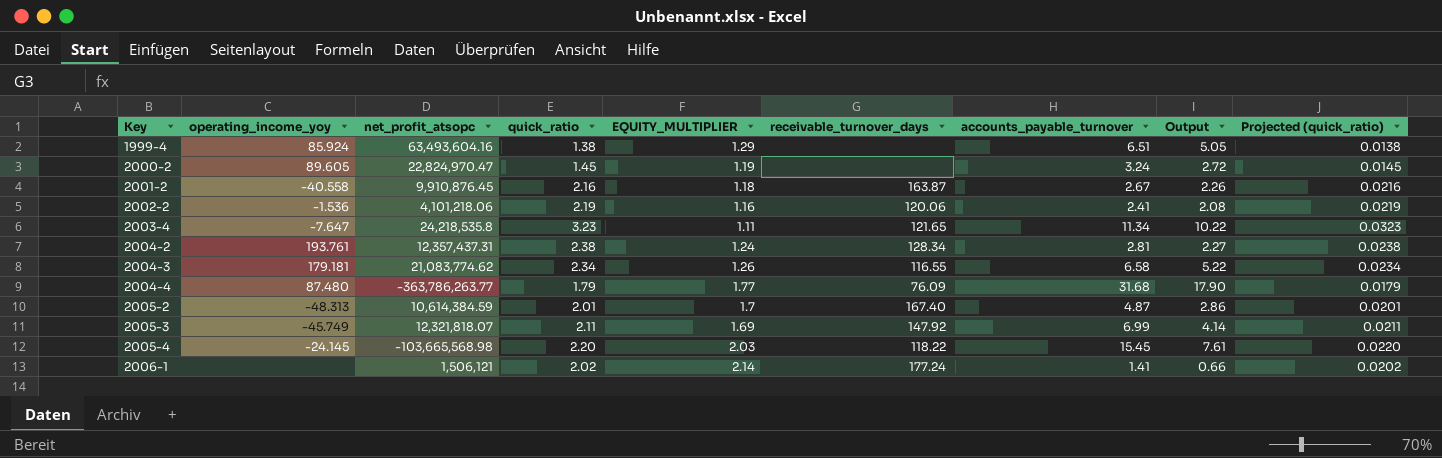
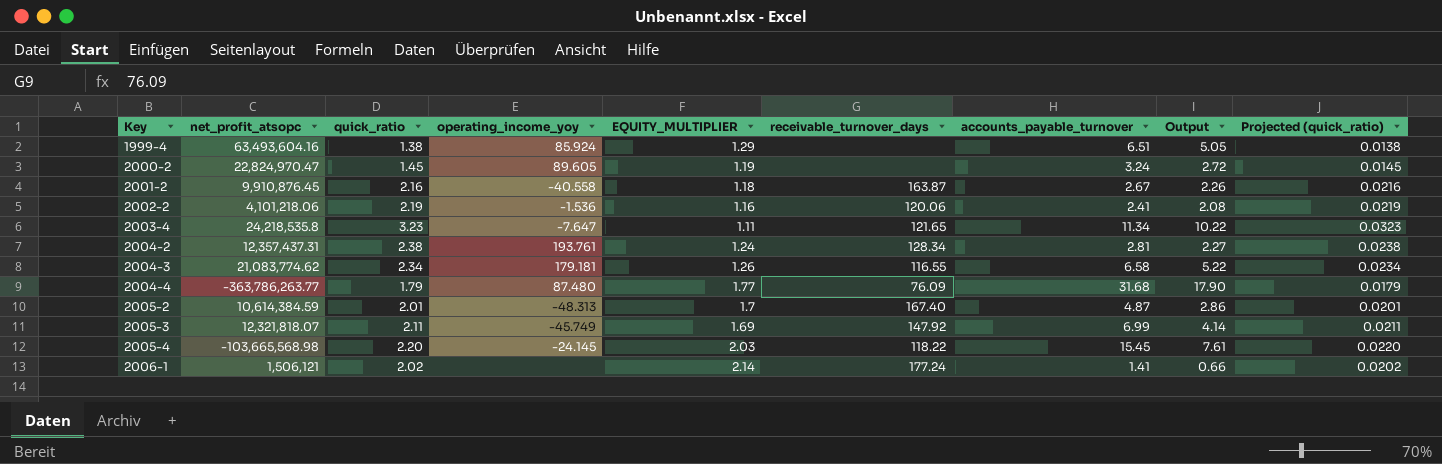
column operating_income_yoy | position: 2 -> 4

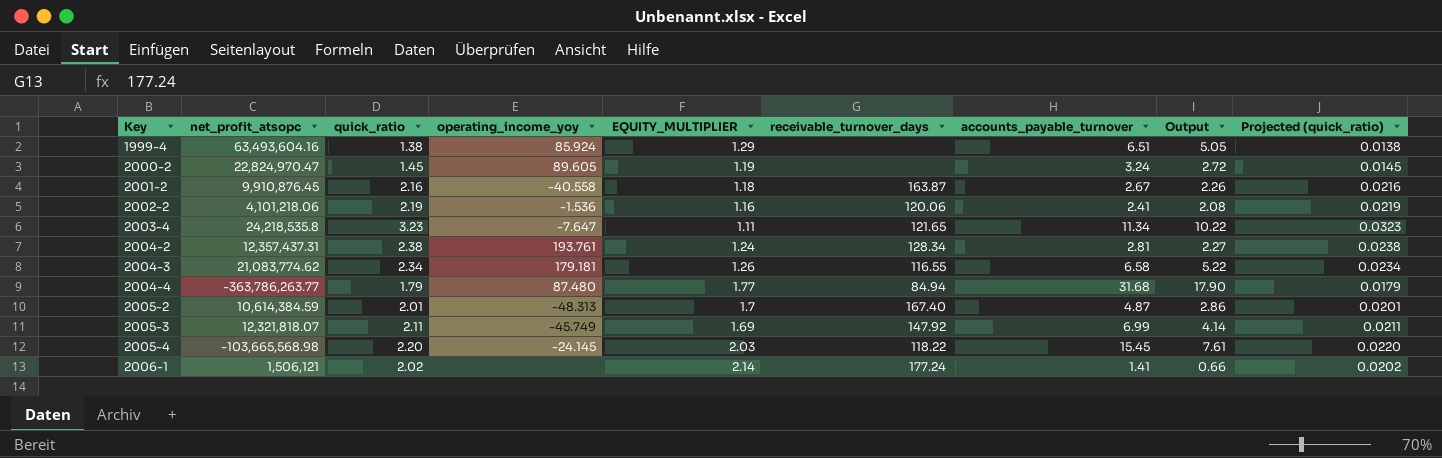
2004-4 | receivable_turnover_days: 76.09 -> 84.94

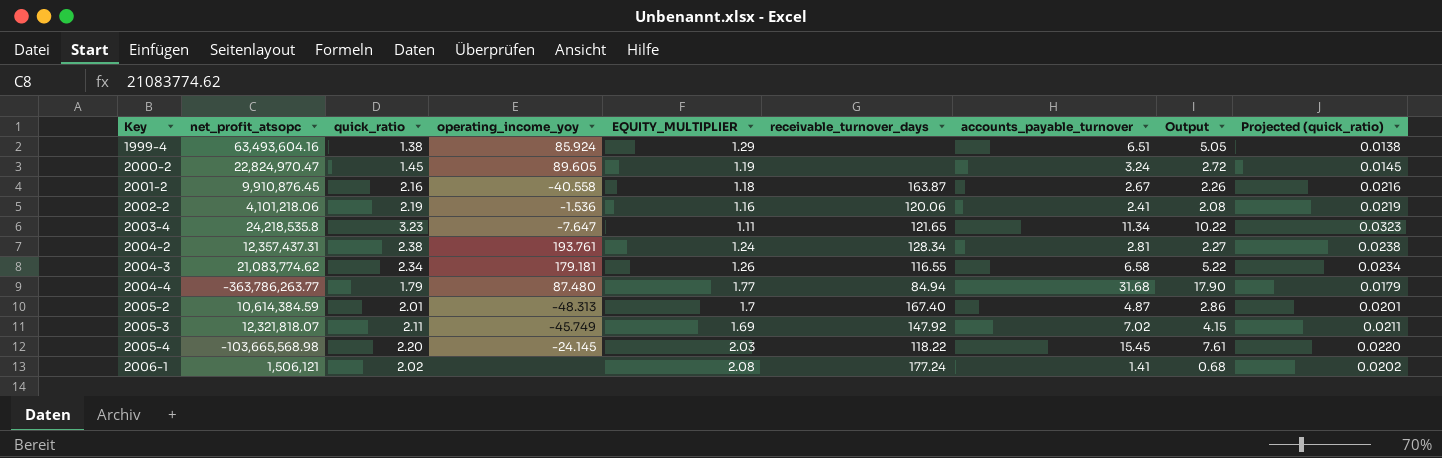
2005-3 | accounts_payable_turnover: 6.99 -> 7.02
2005-3 | Output: 4.14 -> 4.15
2006-1 | EQUITY_MULTIPLIER: 2.14 -> 2.08
2006-1 | Output: 0.66 -> 0.68

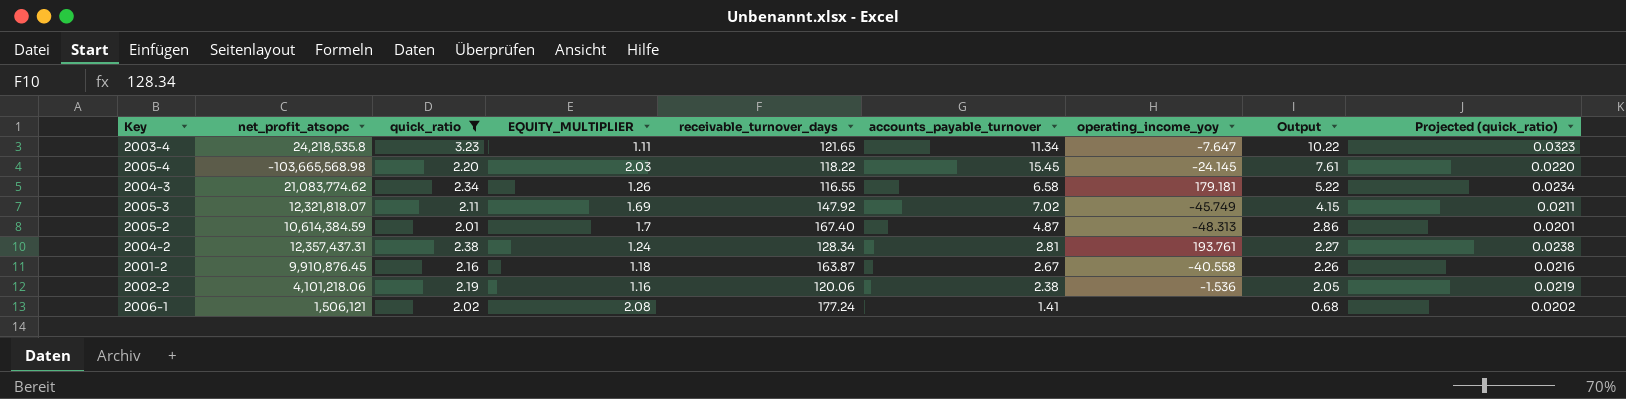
filter: none -> quick_ratio >= 2.01
row order: Key ascending -> Output descending
column operating_income_yoy | position: 4 -> 7
2002-2 | accounts_payable_turnover: 2.41 -> 2.38
2002-2 | Output: 2.08 -> 2.05

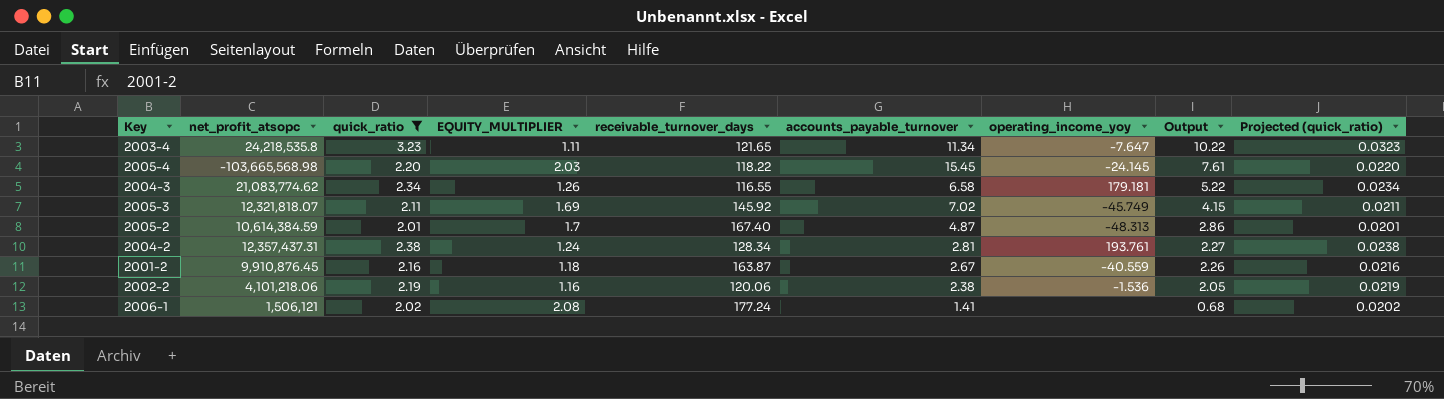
2005-3 | receivable_turnover_days: 147.92 -> 145.92
2001-2 | operating_income_yoy: -40.558 -> -40.559

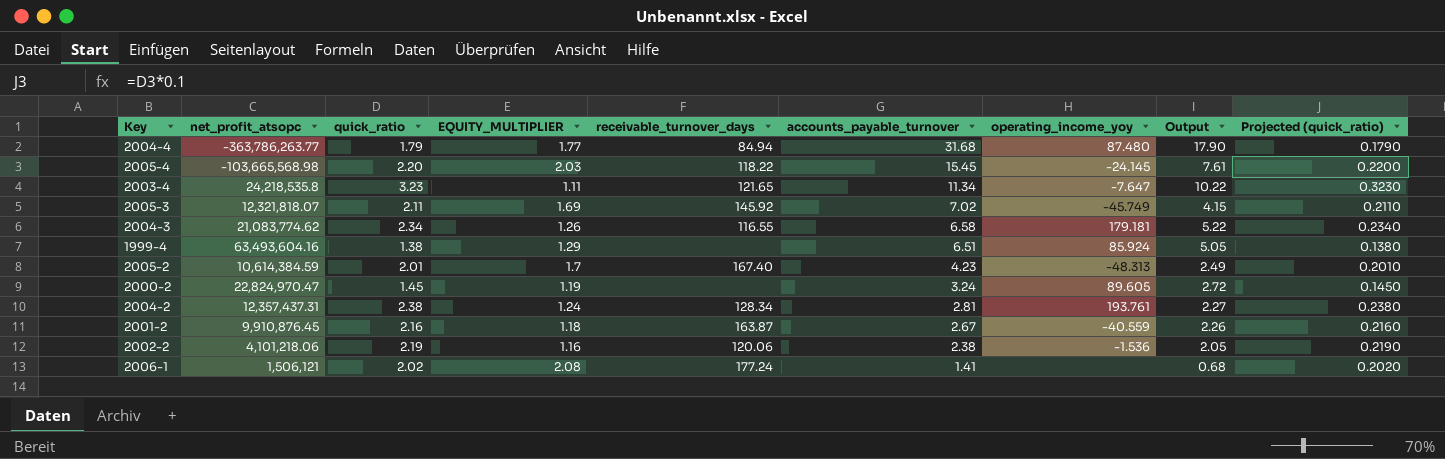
filter: quick_ratio >= 2.01 -> none
row order: Output descending -> accounts_payable_turnover descending
column Projected (quick_ratio) | formula: [quick_ratio] * 0.01 -> [quick_ratio] * 0.1
2005-2 | accounts_payable_turnover: 4.87 -> 4.23
2005-2 | Output: 2.86 -> 2.49

